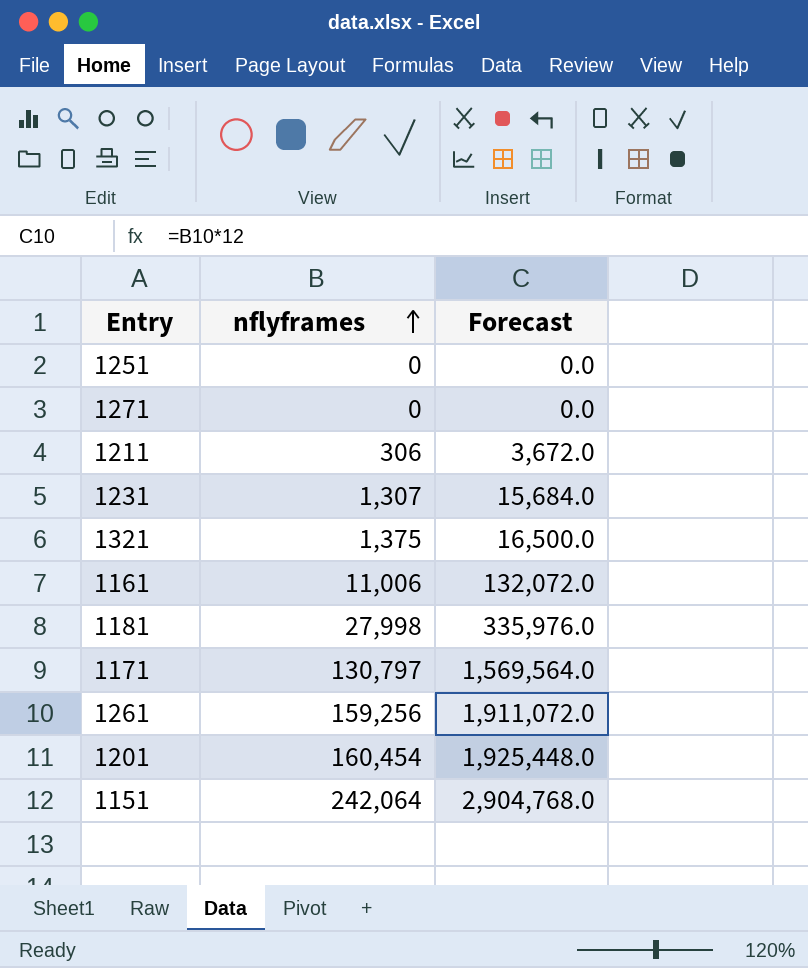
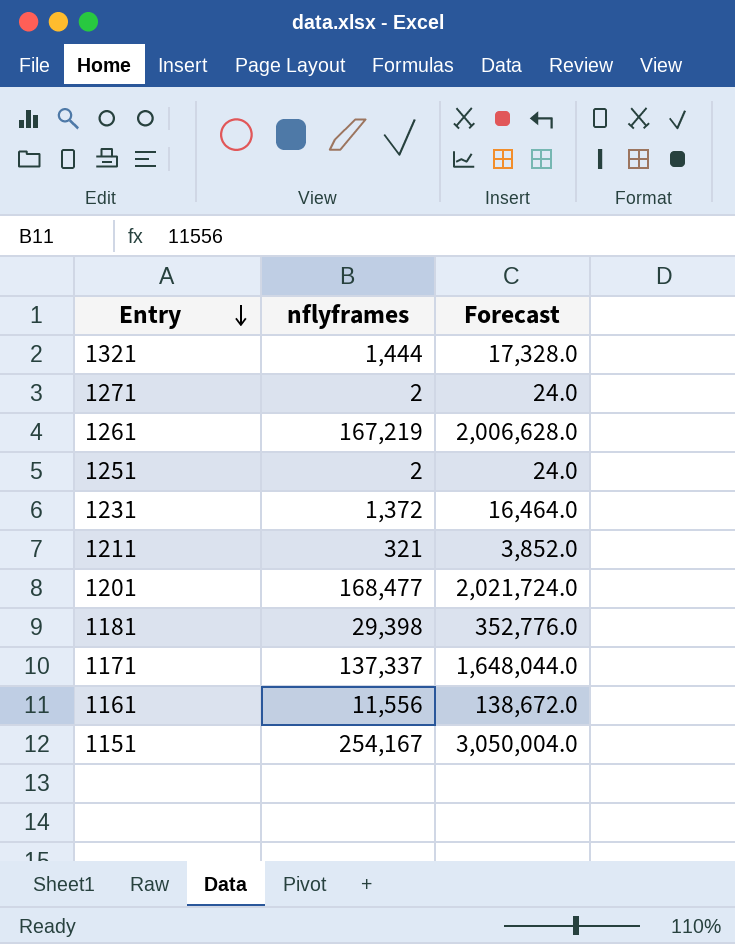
row order: nflyframes ascending -> Entry descending
1321 | nflyframes: 1,375 -> 1,444
1321 | Forecast: 16,500.0 -> 17,328.0
1271 | nflyframes: 0 -> 2
1271 | Forecast: 0.0 -> 24.0
1261 | nflyframes: 159,256 -> 167,219
1261 | Forecast: 1,911,072.0 -> 2,006,628.0
1251 | nflyframes: 0 -> 2
1251 | Forecast: 0.0 -> 24.0
1231 | nflyframes: 1,307 -> 1,372
1231 | Forecast: 15,684.0 -> 16,464.0
1211 | nflyframes: 306 -> 321
1211 | Forecast: 3,672.0 -> 3,852.0
1201 | nflyframes: 160,454 -> 168,477
1201 | Forecast: 1,925,448.0 -> 2,021,724.0
1181 | nflyframes: 27,998 -> 29,398
1181 | Forecast: 335,976.0 -> 352,776.0
1171 | nflyframes: 130,797 -> 137,337
1171 | Forecast: 1,569,564.0 -> 1,648,044.0
1161 | nflyframes: 11,006 -> 11,556
1161 | Forecast: 132,072.0 -> 138,672.0
1151 | nflyframes: 242,064 -> 254,167
1151 | Forecast: 2,904,768.0 -> 3,050,004.0

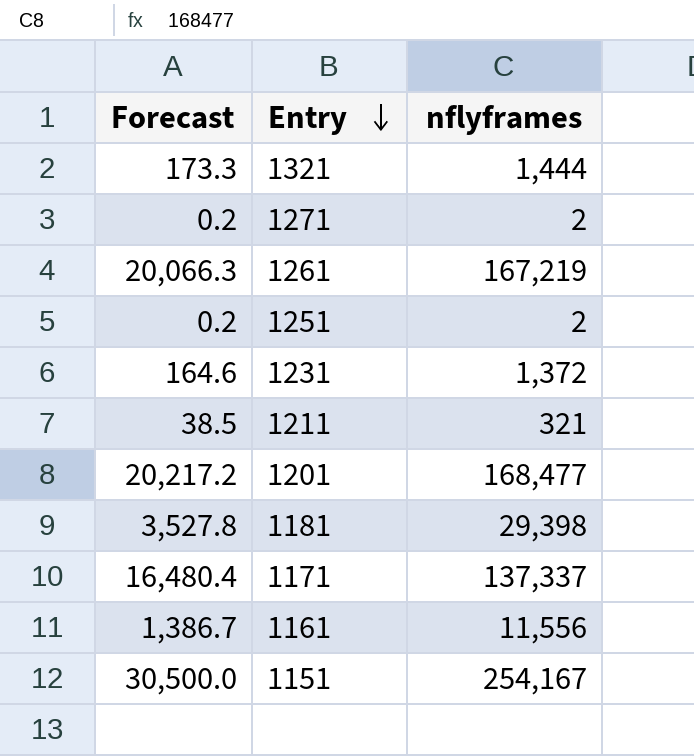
column Forecast | formula: [nflyframes] * 12 -> [nflyframes] * 0.12
column Forecast | position: 3 -> 1

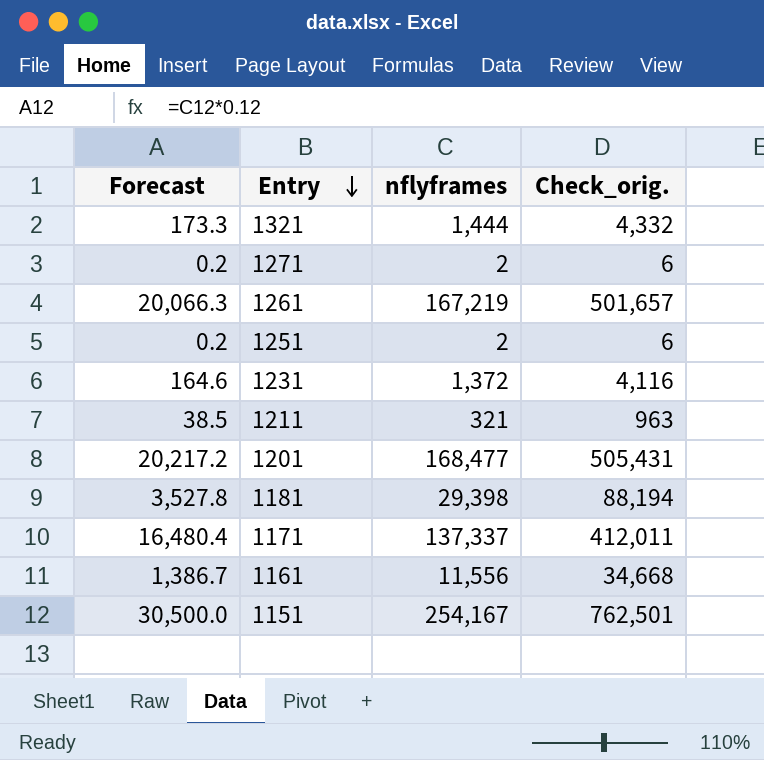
column Check_orig. | formula: none -> [nflyframes] * 3

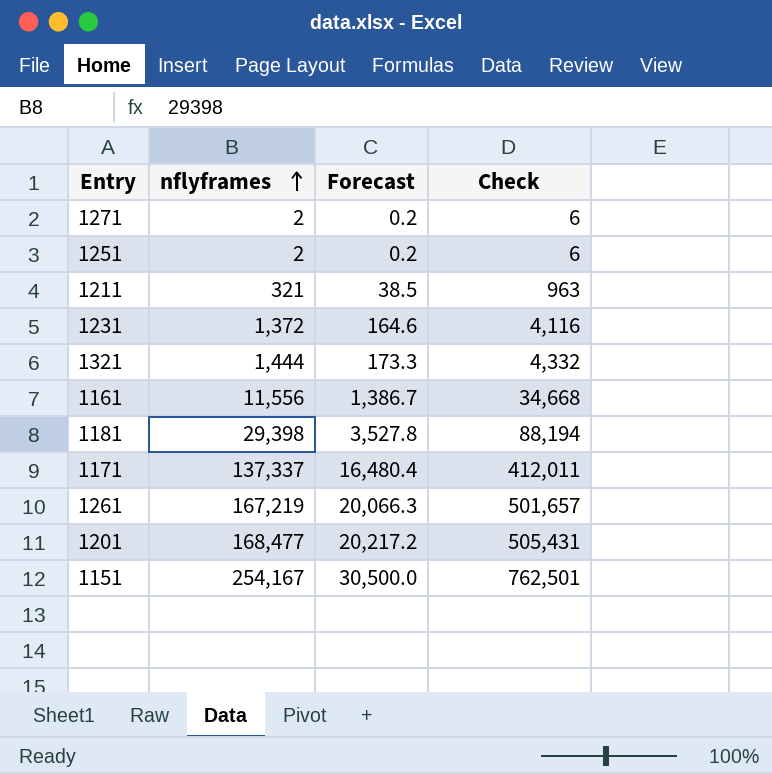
row order: Entry descending -> nflyframes ascending
column Forecast | position: 1 -> 3
column name: Check_orig. -> Check

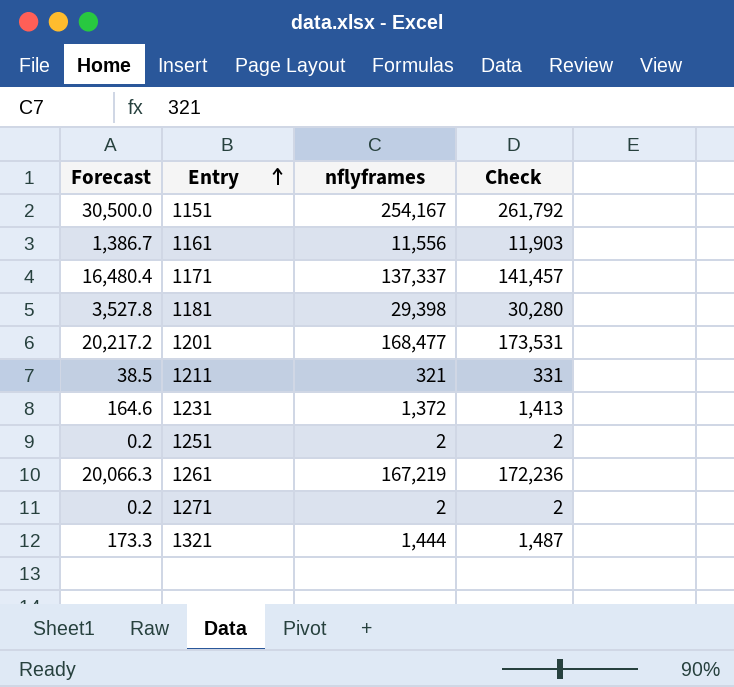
row order: nflyframes ascending -> Entry ascending
column Forecast | position: 3 -> 1
column Check | formula: [nflyframes] * 3 -> [nflyframes] * 1.03

